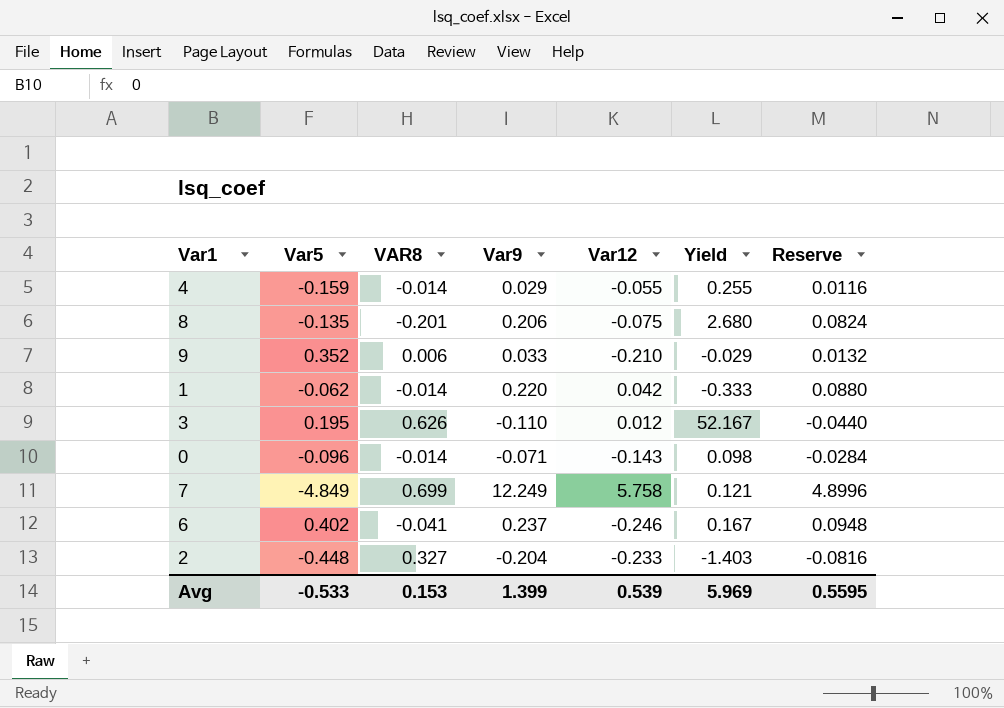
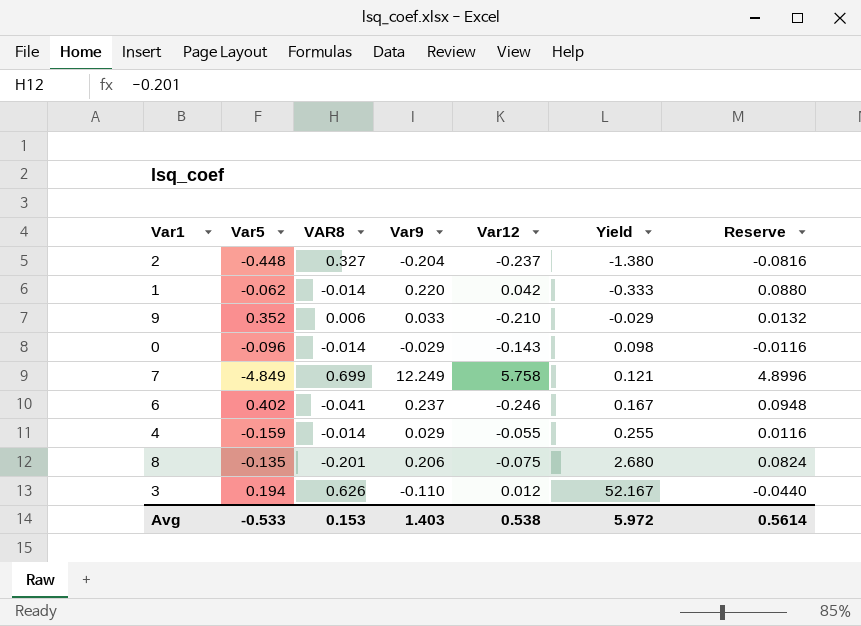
row order: none -> Yield ascending
2 | Var12: -0.233 -> -0.237
2 | Yield: -1.403 -> -1.380
0 | Var9: -0.071 -> -0.029
0 | Reserve: -0.0284 -> -0.0116
3 | Var5: 0.195 -> 0.194
Avg | Var9: 1.399 -> 1.403
Avg | Var12: 0.539 -> 0.538
Avg | Yield: 5.969 -> 5.972
Avg | Reserve: 0.5595 -> 0.5614

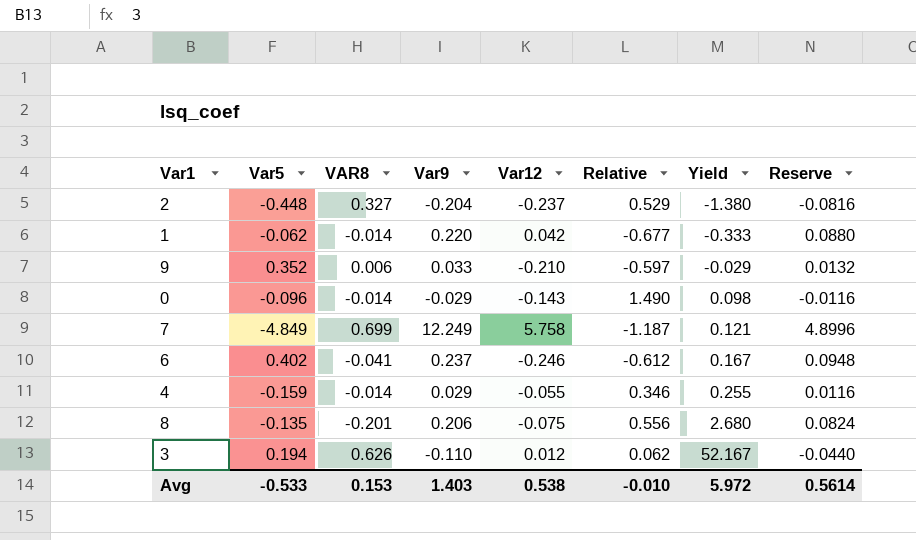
column Relative | formula: none -> [Var12] / [Var5]

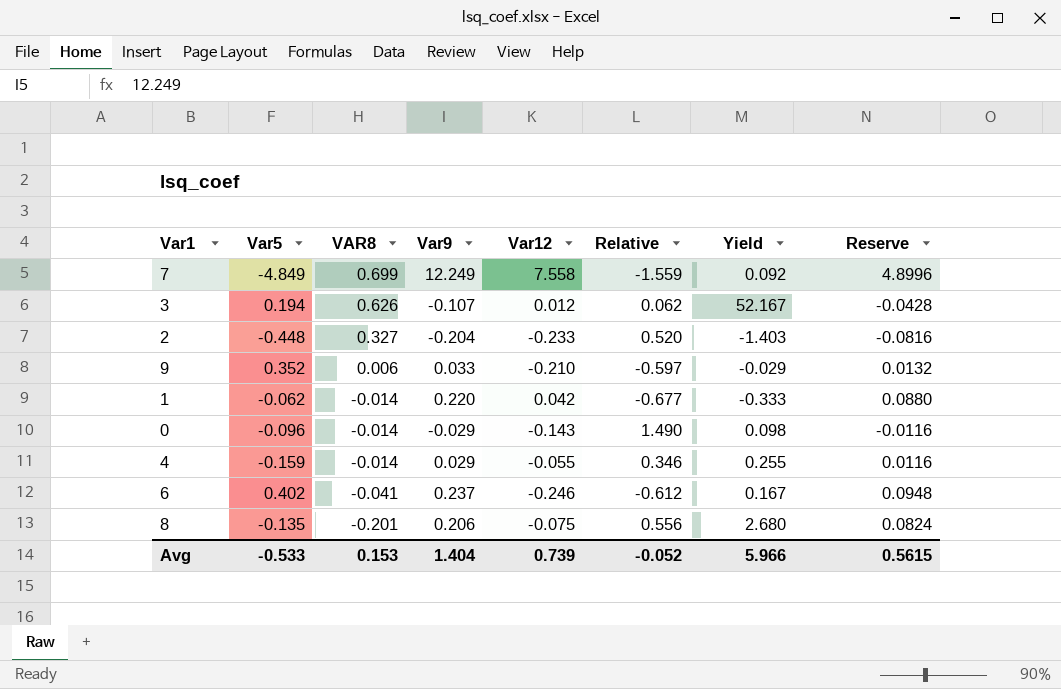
row order: Yield ascending -> VAR8 descending
7 | Var12: 5.758 -> 7.558
7 | Relative: -1.187 -> -1.559
7 | Yield: 0.121 -> 0.092
3 | Var9: -0.110 -> -0.107
3 | Reserve: -0.0440 -> -0.0428
2 | Var12: -0.237 -> -0.233
2 | Relative: 0.529 -> 0.520
2 | Yield: -1.380 -> -1.403
Avg | Var9: 1.403 -> 1.404
Avg | Var12: 0.538 -> 0.739
Avg | Relative: -0.010 -> -0.052
Avg | Yield: 5.972 -> 5.966
Avg | Reserve: 0.5614 -> 0.5615

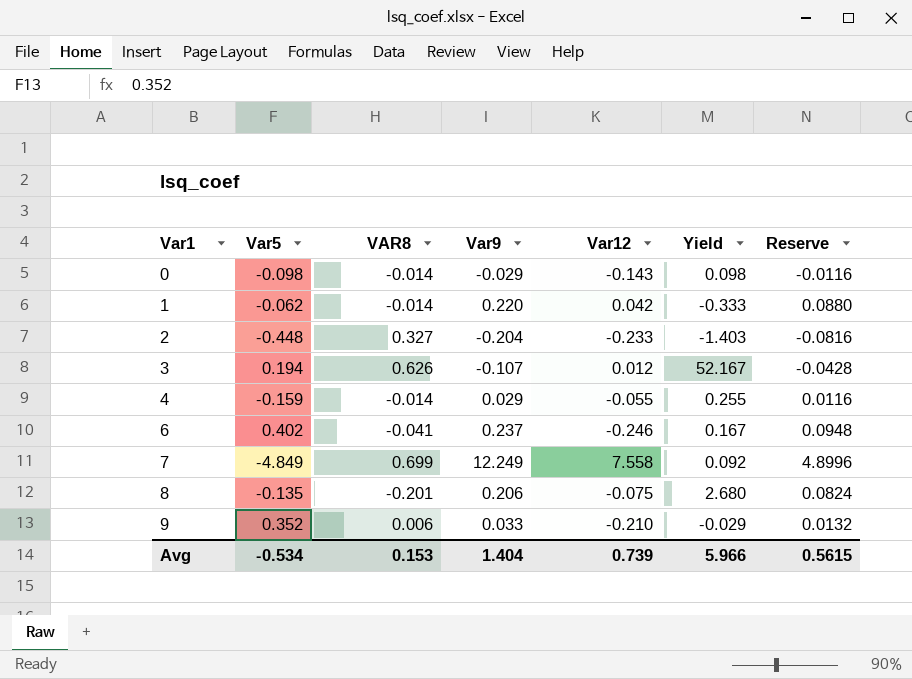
row order: VAR8 descending -> Var1 ascending
column Relative | formula: [Var12] / [Var5] -> none
0 | Var5: -0.096 -> -0.098
Avg | Var5: -0.533 -> -0.534

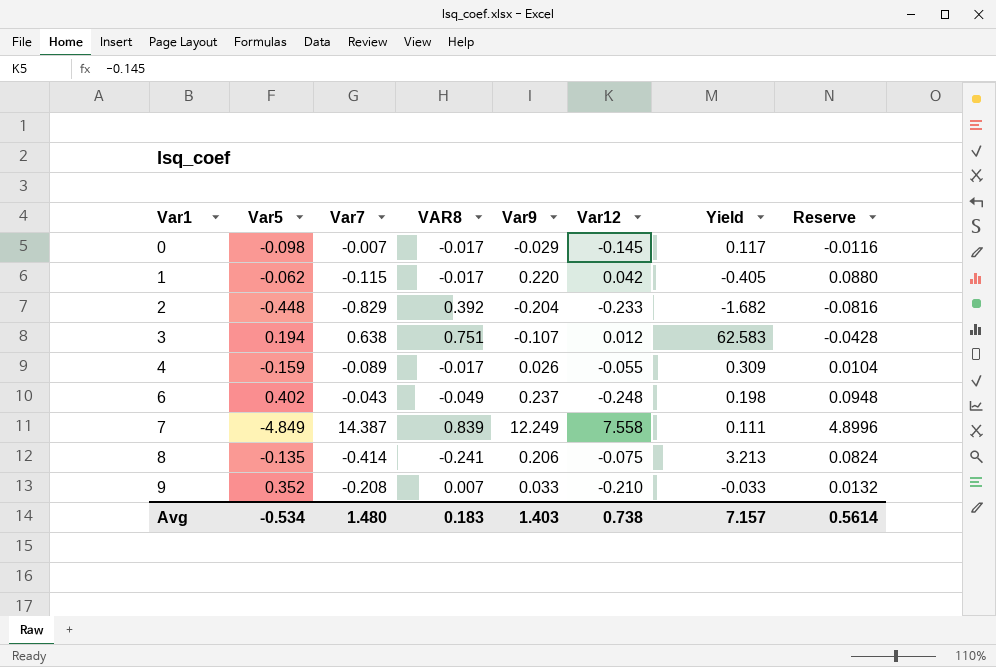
column Var7 | position: none -> 3
0 | VAR8: -0.014 -> -0.017
0 | Var12: -0.143 -> -0.145
0 | Yield: 0.098 -> 0.117
1 | VAR8: -0.014 -> -0.017
1 | Yield: -0.333 -> -0.405
2 | VAR8: 0.327 -> 0.392
2 | Yield: -1.403 -> -1.682
3 | VAR8: 0.626 -> 0.751
3 | Yield: 52.167 -> 62.583
4 | VAR8: -0.014 -> -0.017
4 | Var9: 0.029 -> 0.026
4 | Yield: 0.255 -> 0.309
4 | Reserve: 0.0116 -> 0.0104
6 | VAR8: -0.041 -> -0.049
6 | Var12: -0.246 -> -0.248
6 | Yield: 0.167 -> 0.198
7 | VAR8: 0.699 -> 0.839
7 | Yield: 0.092 -> 0.111
8 | VAR8: -0.201 -> -0.241
8 | Yield: 2.680 -> 3.213
9 | VAR8: 0.006 -> 0.007
9 | Yield: -0.029 -> -0.033
Avg | VAR8: 0.153 -> 0.183
Avg | Var9: 1.404 -> 1.403
Avg | Var12: 0.739 -> 0.738
Avg | Yield: 5.966 -> 7.157
Avg | Reserve: 0.5615 -> 0.5614

